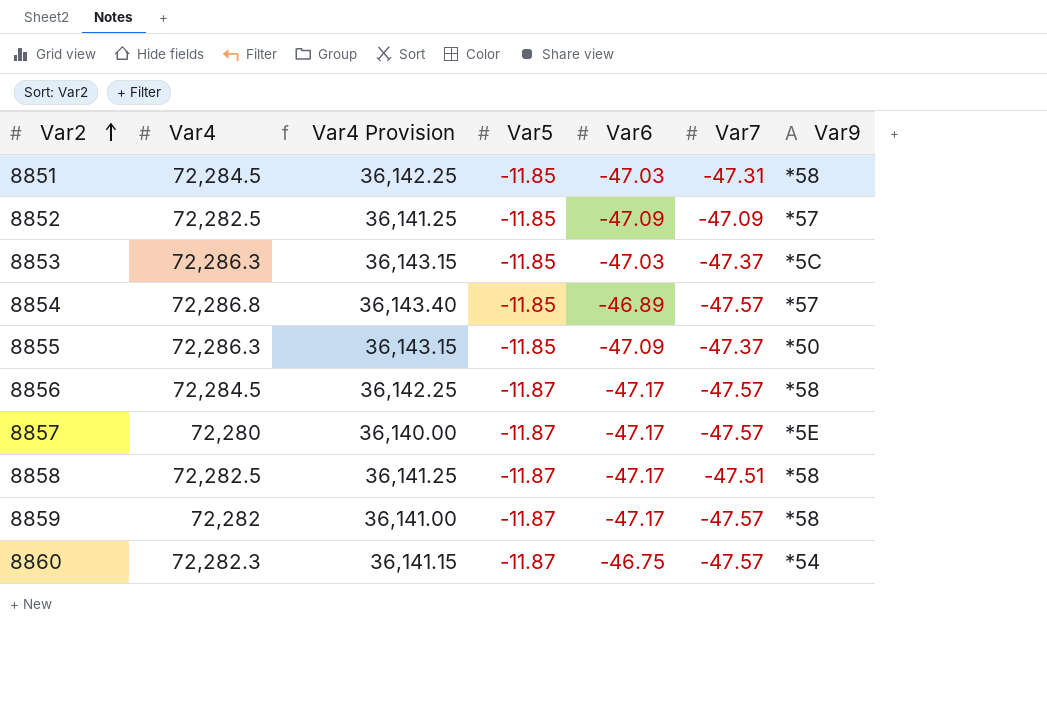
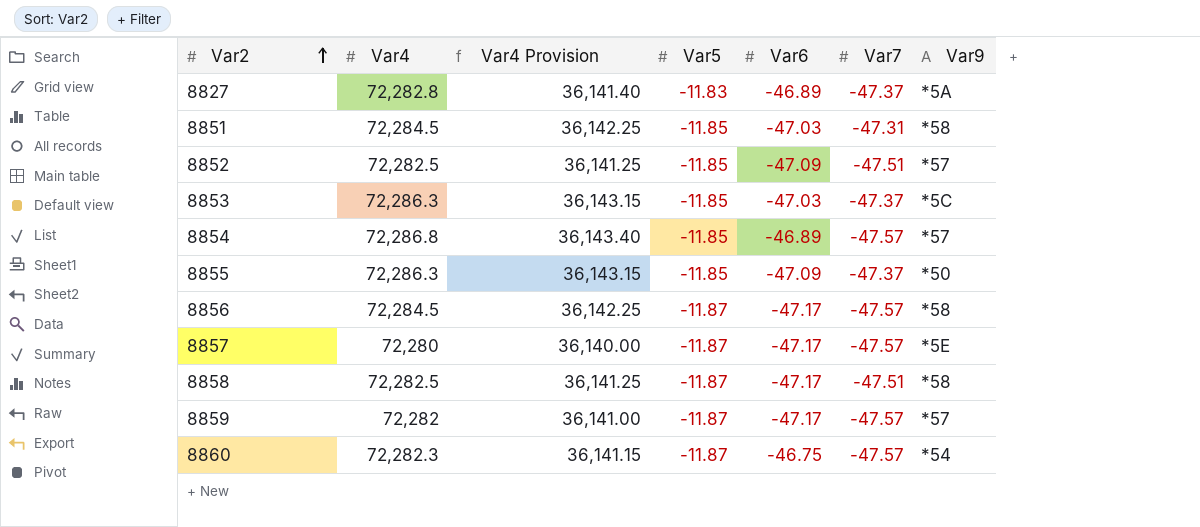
row 8827: none -> 72,282.8 | 36,141.40 | -11.83 | -46.89 | -47.37 | *5A
8852 | Var7: -47.09 -> -47.51
8859 | Var9: *58 -> *57

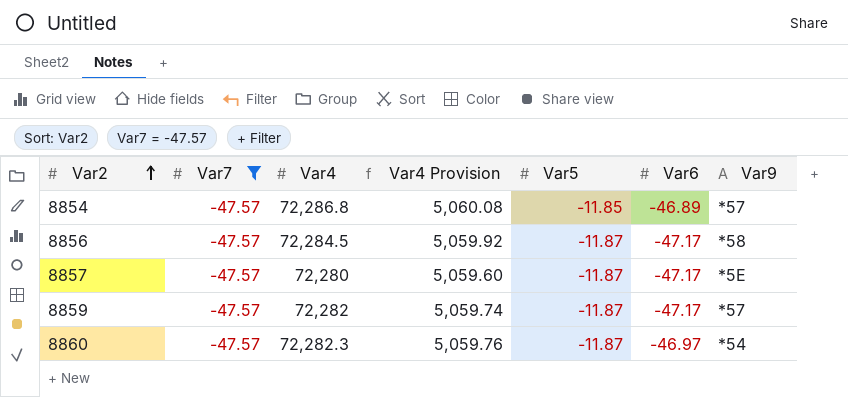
filter: none -> Var7 = -47.57
column Var7 | position: 6 -> 2
column Var4 Provision | formula: [Var4] * 0.5 -> [Var4] * 0.07
8860 | Var6: -46.75 -> -46.97

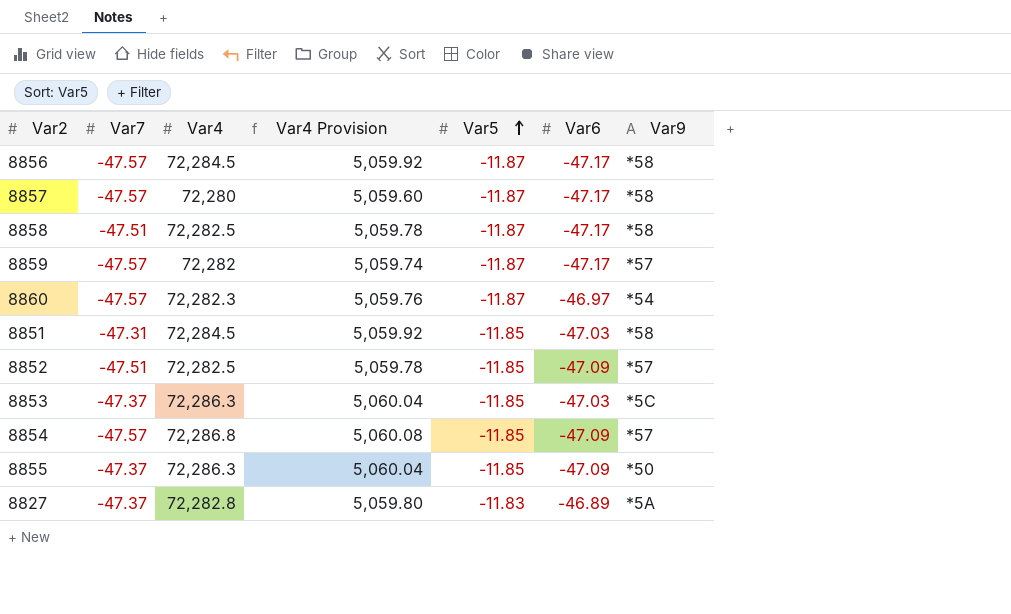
filter: Var7 = -47.57 -> none
row order: Var2 ascending -> Var5 ascending
8857 | Var9: *5E -> *58
8854 | Var6: -46.89 -> -47.09

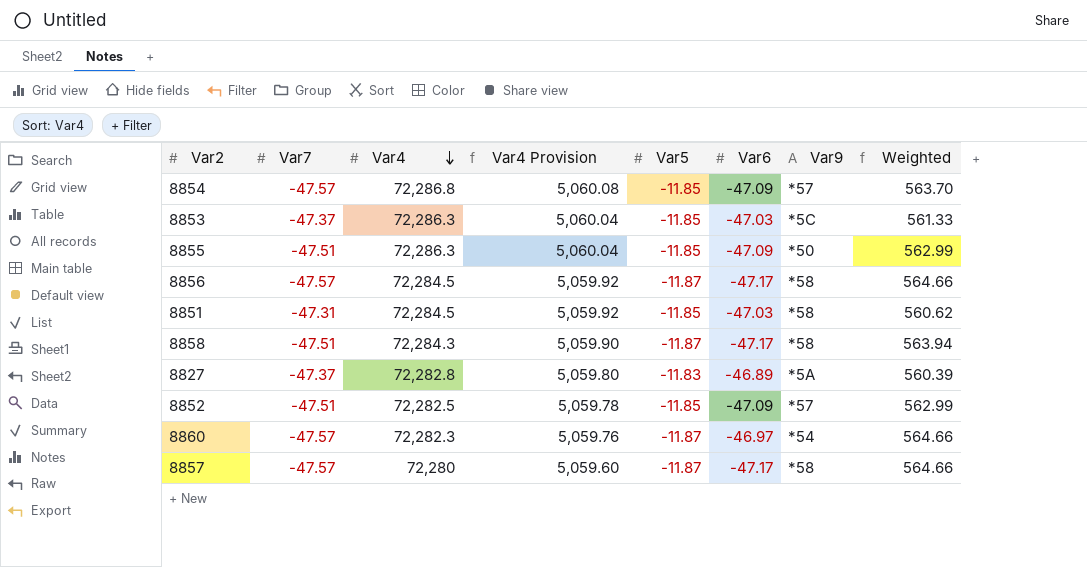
row order: Var5 ascending -> Var4 descending
column Weighted | formula: none -> [Var7] * [Var5]
row 8859: -47.57 | 72,282 | 5,059.74 | -11.87 | -47.17 | *57 -> none
8855 | Var7: -47.37 -> -47.51
8858 | Var4: 72,282.5 -> 72,284.3
8858 | Var4 Provision: 5,059.78 -> 5,059.90

